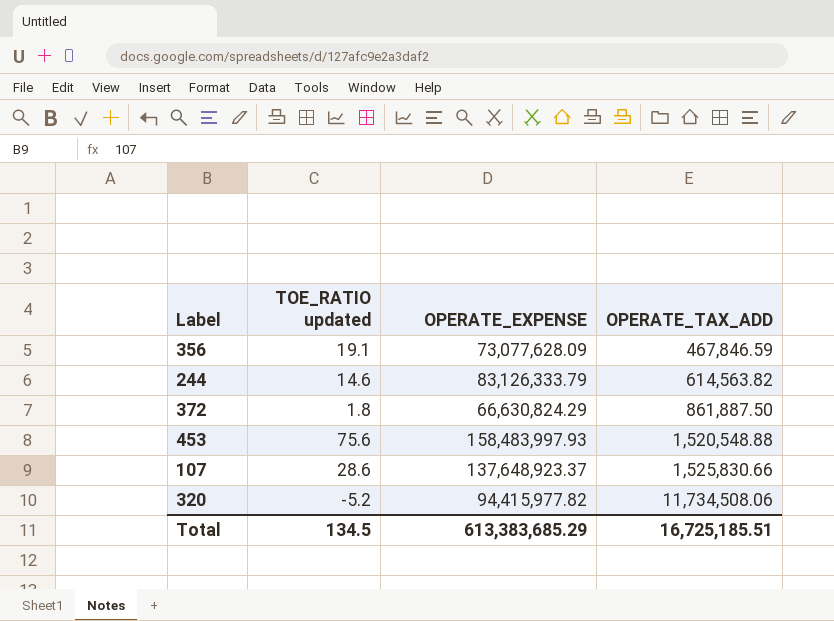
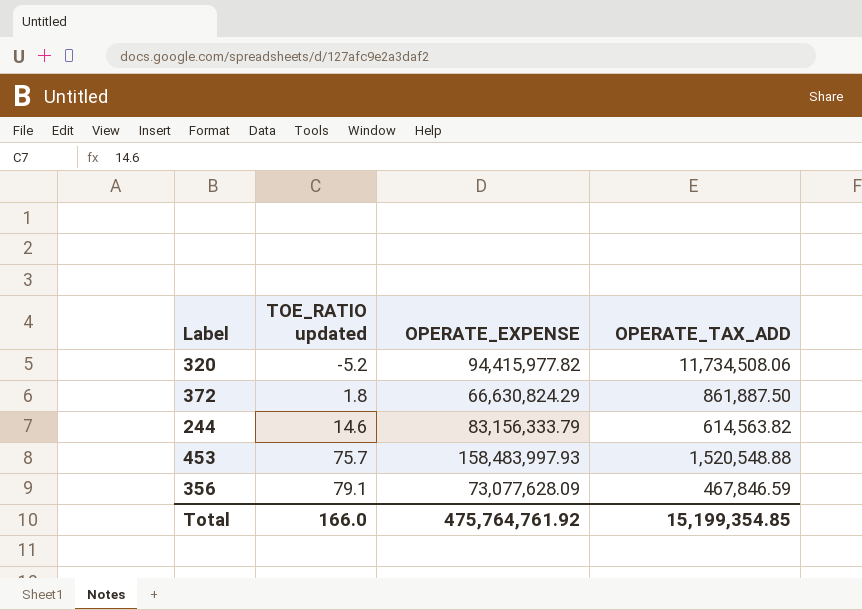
row order: OPERATE_TAX_ADD ascending -> TOE_RATIO updated ascending
row 107: 28.6 | 137,648,923.37 | 1,525,830.66 -> none
244 | OPERATE_EXPENSE: 83,126,333.79 -> 83,156,333.79
453 | TOE_RATIO updated: 75.6 -> 75.7
356 | TOE_RATIO updated: 19.1 -> 79.1
Total | TOE_RATIO updated: 134.5 -> 166.0
Total | OPERATE_EXPENSE: 613,383,685.29 -> 475,764,761.92
Total | OPERATE_TAX_ADD: 16,725,185.51 -> 15,199,354.85

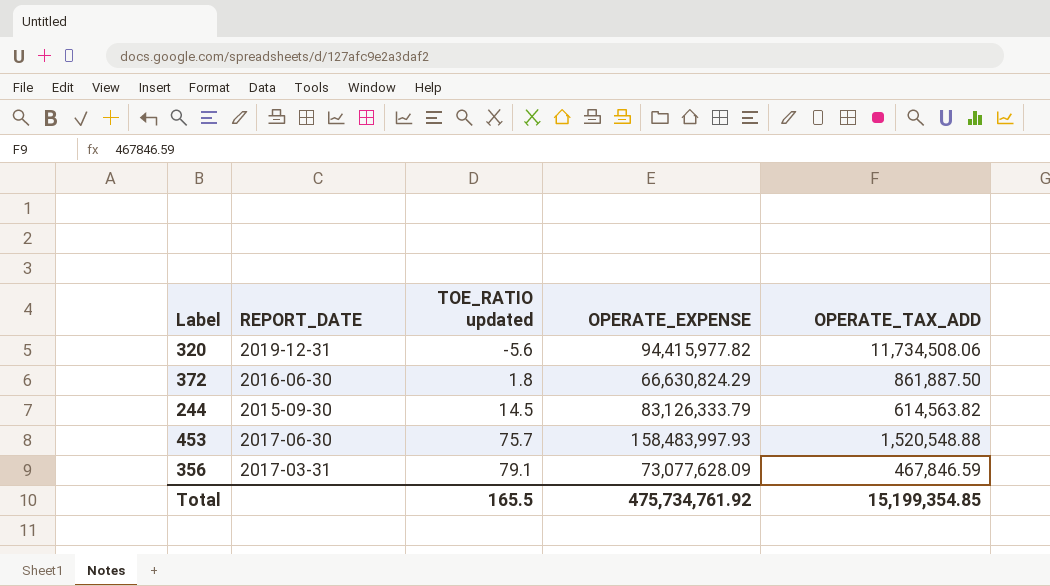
column REPORT_DATE | position: none -> 2
320 | TOE_RATIO updated: -5.2 -> -5.6
244 | TOE_RATIO updated: 14.6 -> 14.5
244 | OPERATE_EXPENSE: 83,156,333.79 -> 83,126,333.79
Total | TOE_RATIO updated: 166.0 -> 165.5
Total | OPERATE_EXPENSE: 475,764,761.92 -> 475,734,761.92

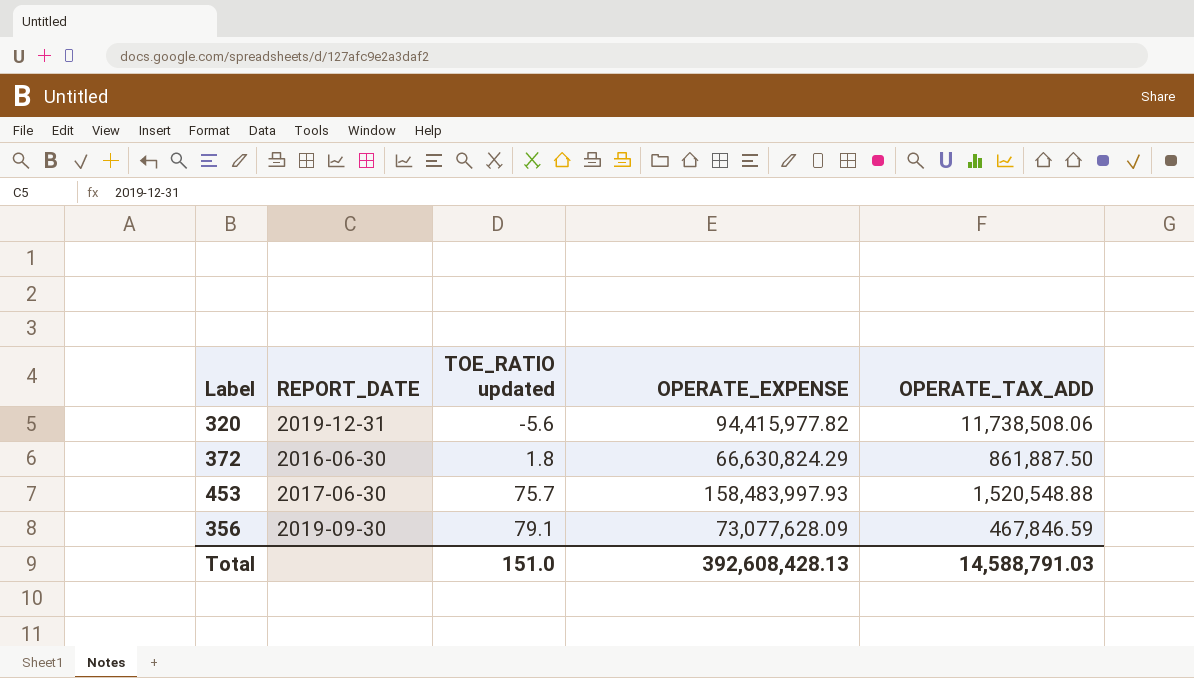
row 244: 2015-09-30 | 14.5 | 83,126,333.79 | 614,563.82 -> none
320 | OPERATE_TAX_ADD: 11,734,508.06 -> 11,738,508.06
356 | REPORT_DATE: 2017-03-31 -> 2019-09-30
Total | TOE_RATIO updated: 165.5 -> 151.0
Total | OPERATE_EXPENSE: 475,734,761.92 -> 392,608,428.13
Total | OPERATE_TAX_ADD: 15,199,354.85 -> 14,588,791.03

